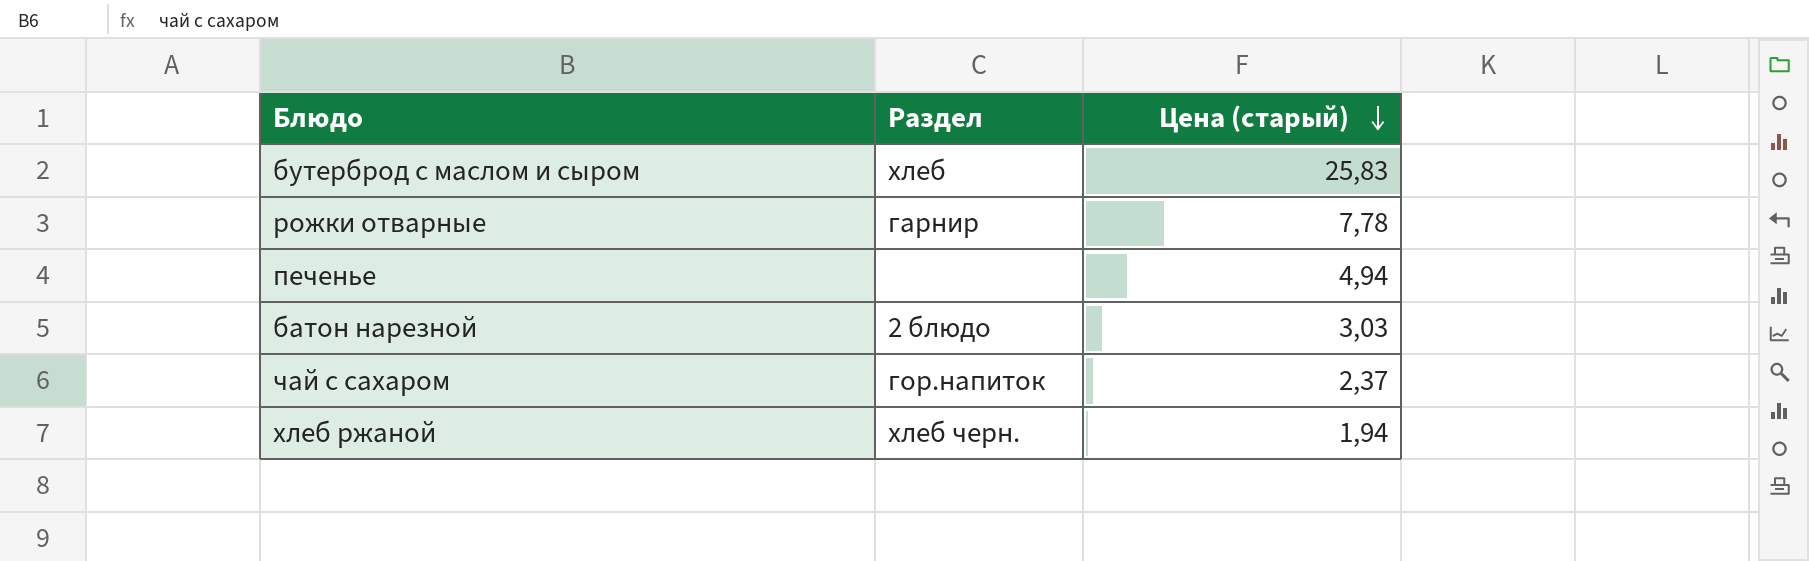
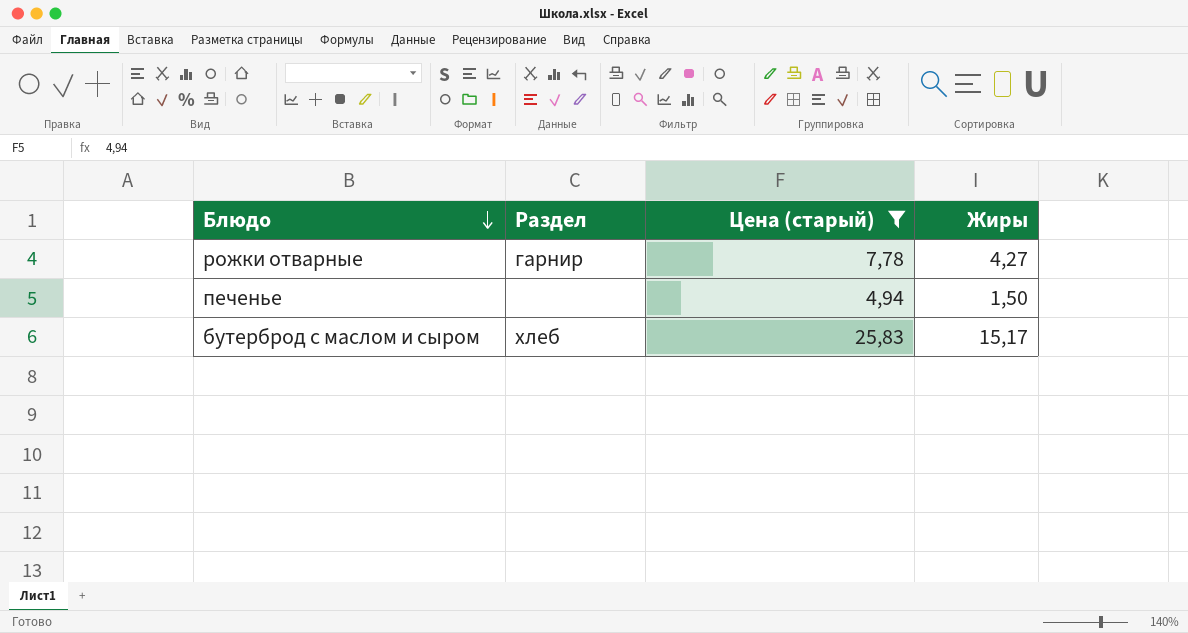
filter: none -> Цена (старый) >= 4,94
row order: Цена (старый) descending -> Блюдо descending
column Жиры | position: none -> 4

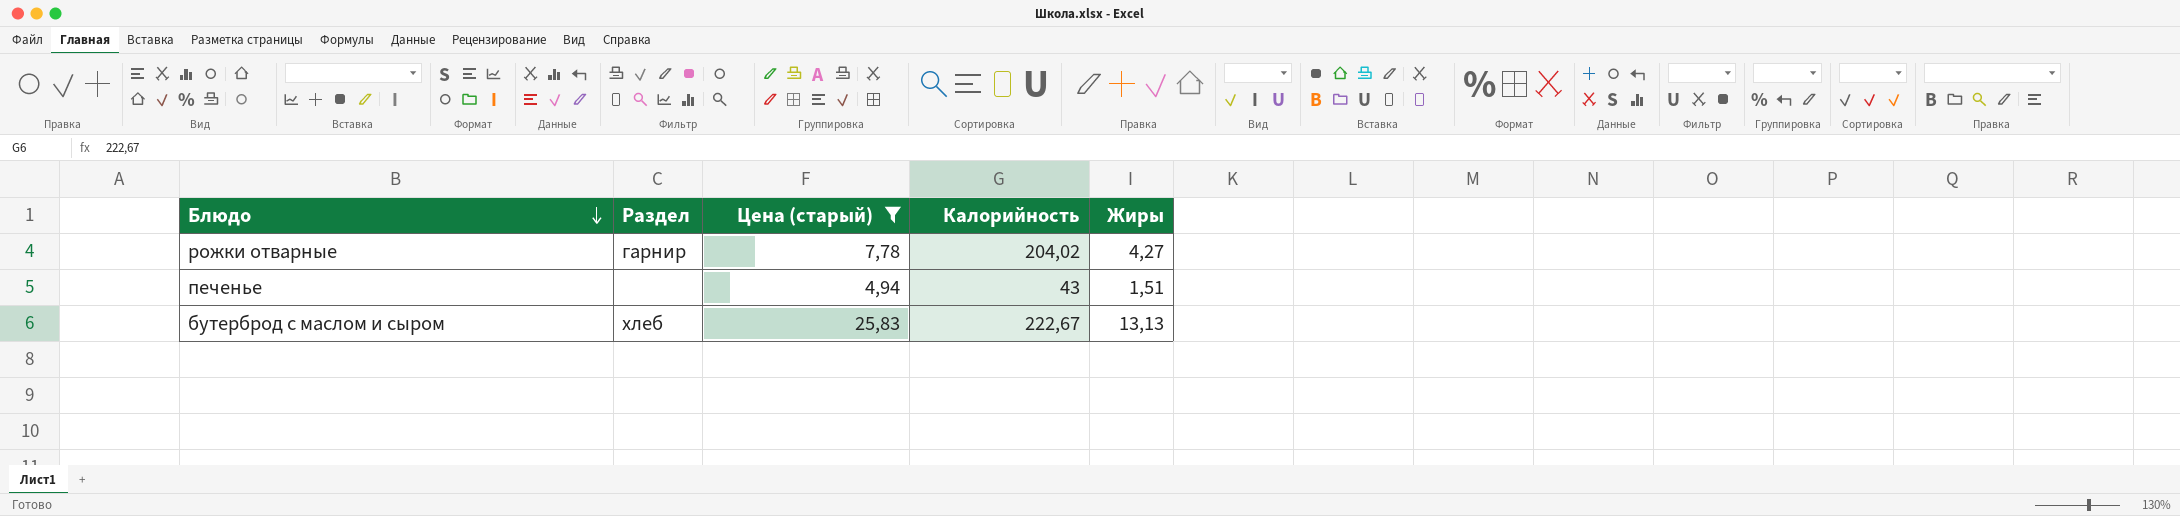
column Калорийность | position: none -> 4
печенье | Жиры: 1,50 -> 1,51
бутерброд с маслом и сыром | Жиры: 15,17 -> 13,13

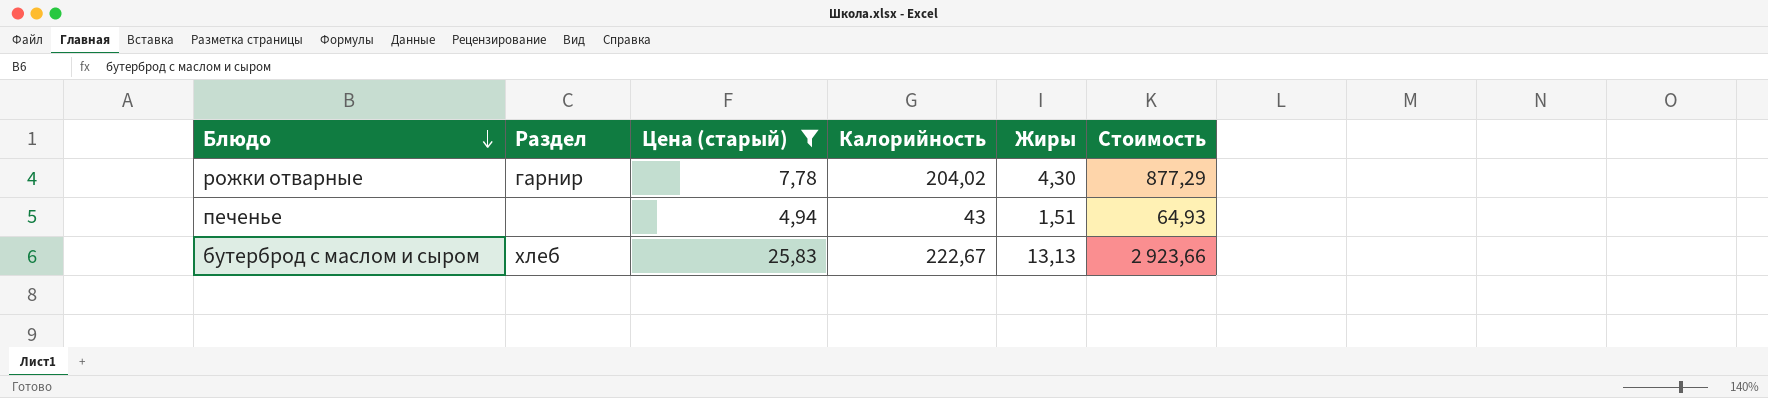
column Стоимость | formula: none -> [Калорийность] * [Жиры]
рожки отварные | Жиры: 4,27 -> 4,30

